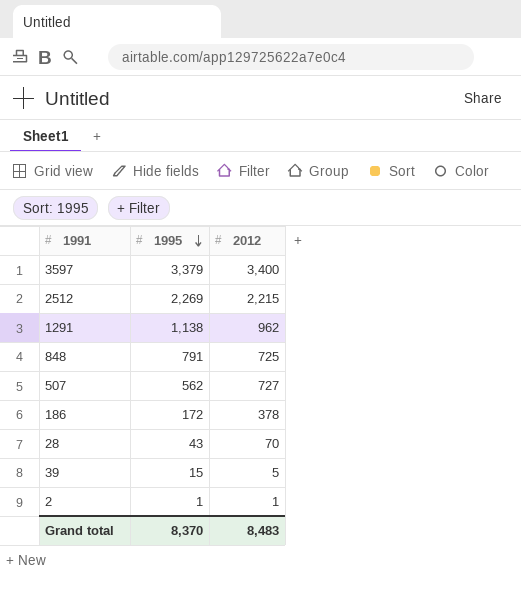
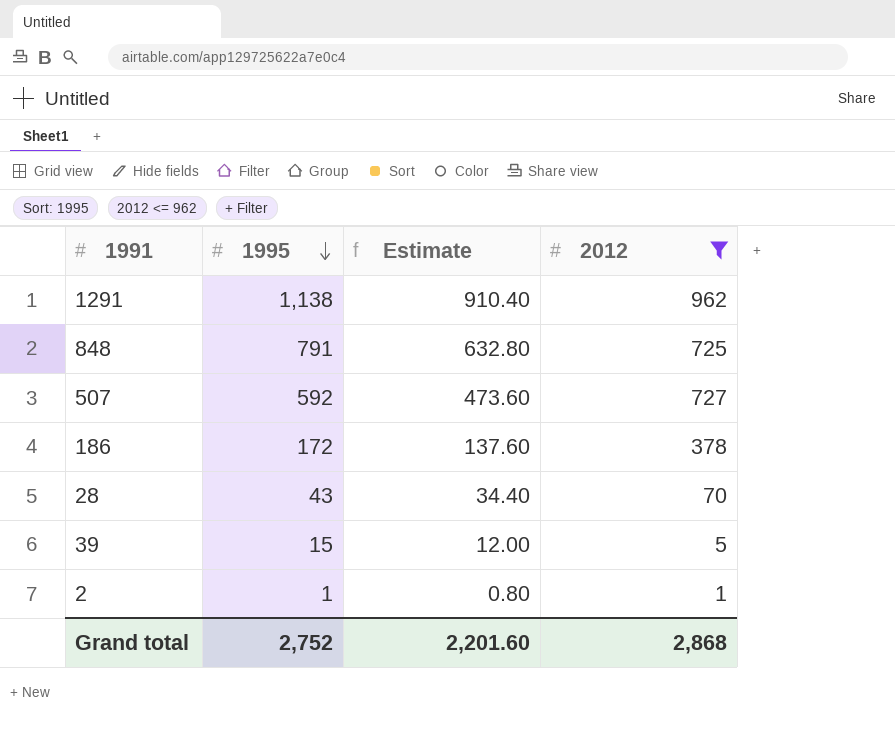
filter: none -> 2012 <= 962
column Estimate | formula: none -> [1995] * 0.8
507 | 1995: 562 -> 592
Grand total | 1995: 8,370 -> 2,752
Grand total | 2012: 8,483 -> 2,868

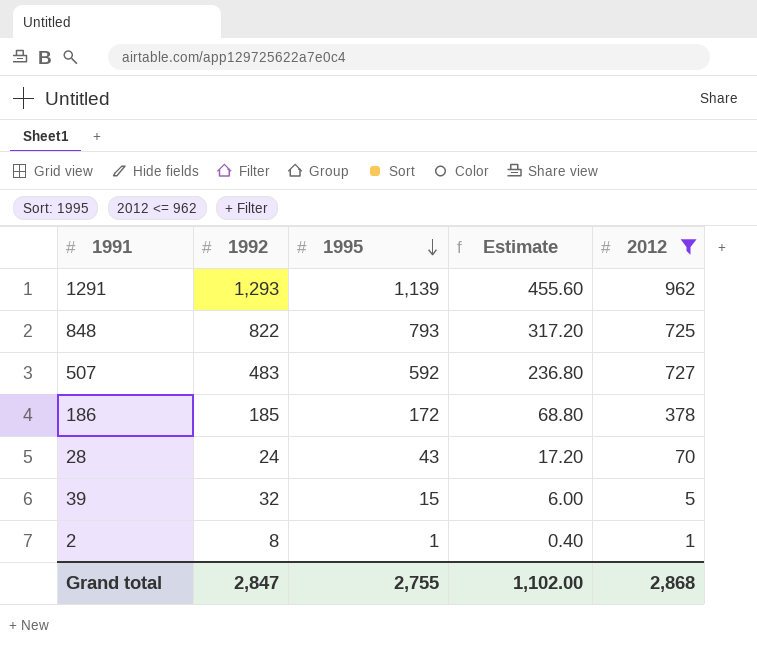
column 1992 | position: none -> 2
column Estimate | formula: [1995] * 0.8 -> [1995] * 0.4
1291 | 1995: 1,138 -> 1,139
848 | 1995: 791 -> 793
Grand total | 1995: 2,752 -> 2,755
Grand total | Estimate: 2,201.60 -> 1,102.00

